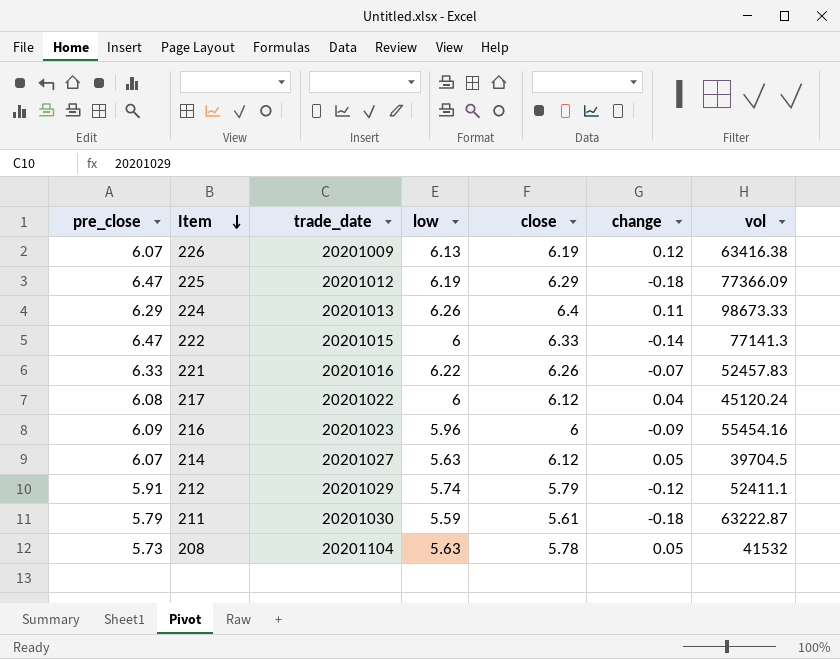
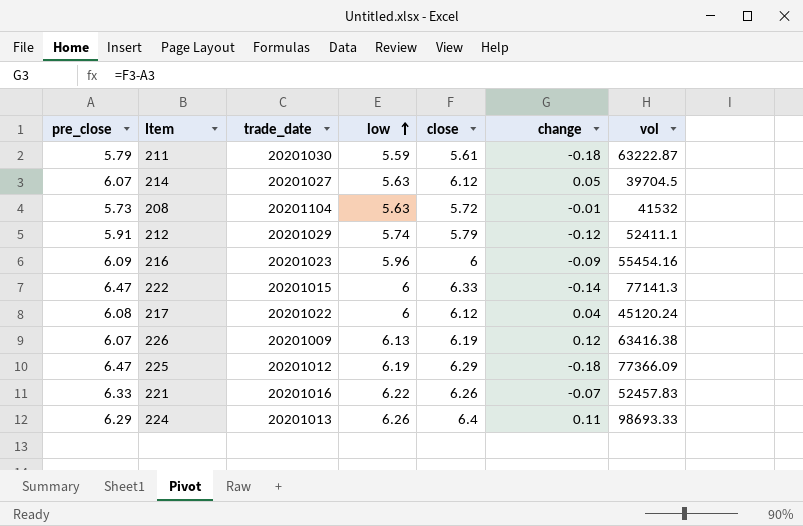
row order: Item descending -> low ascending
208 | close: 5.78 -> 5.72
208 | change: 0.05 -> -0.01
224 | vol: 98673.33 -> 98693.33

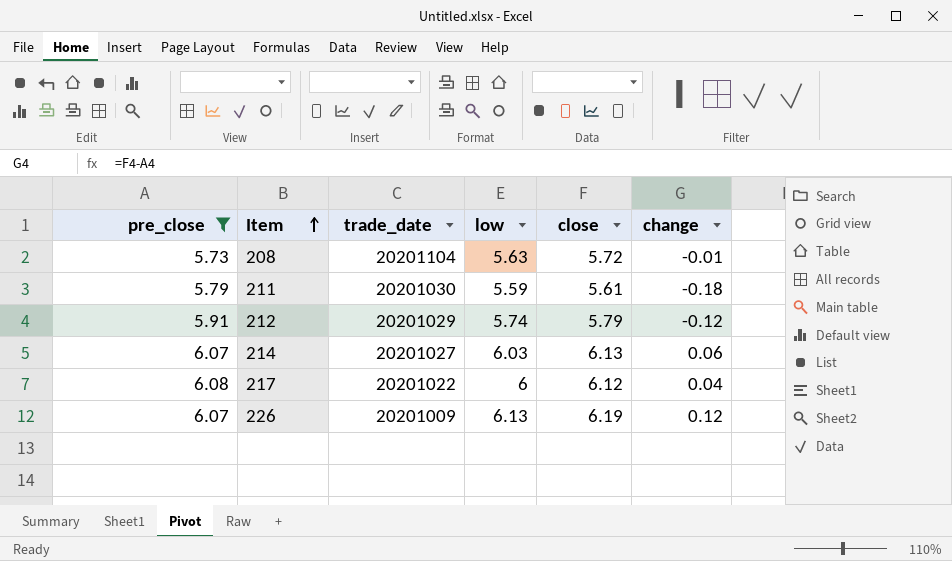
filter: none -> pre_close <= 6.08
row order: low ascending -> Item ascending
column vol | position: 7 -> none
214 | low: 5.63 -> 6.03
214 | close: 6.12 -> 6.13
214 | change: 0.05 -> 0.06

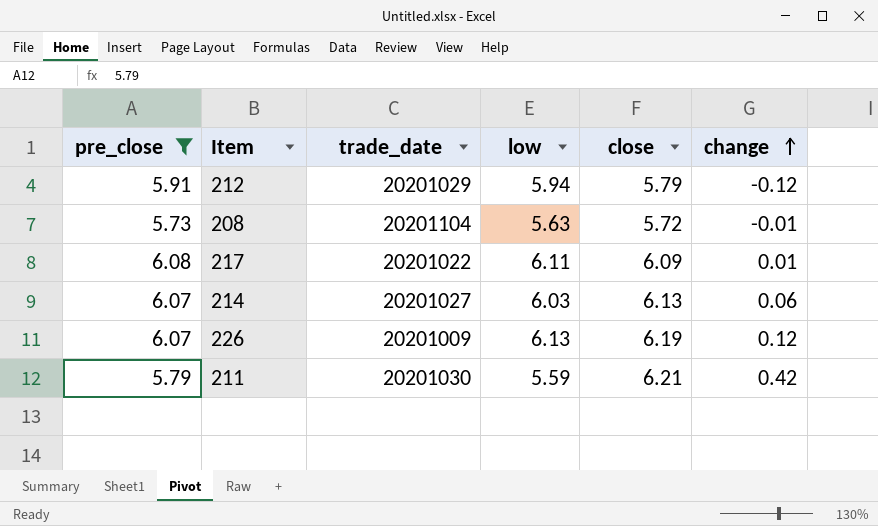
row order: Item ascending -> change ascending
212 | low: 5.74 -> 5.94
217 | low: 6 -> 6.11
217 | close: 6.12 -> 6.09
217 | change: 0.04 -> 0.01
211 | close: 5.61 -> 6.21
211 | change: -0.18 -> 0.42

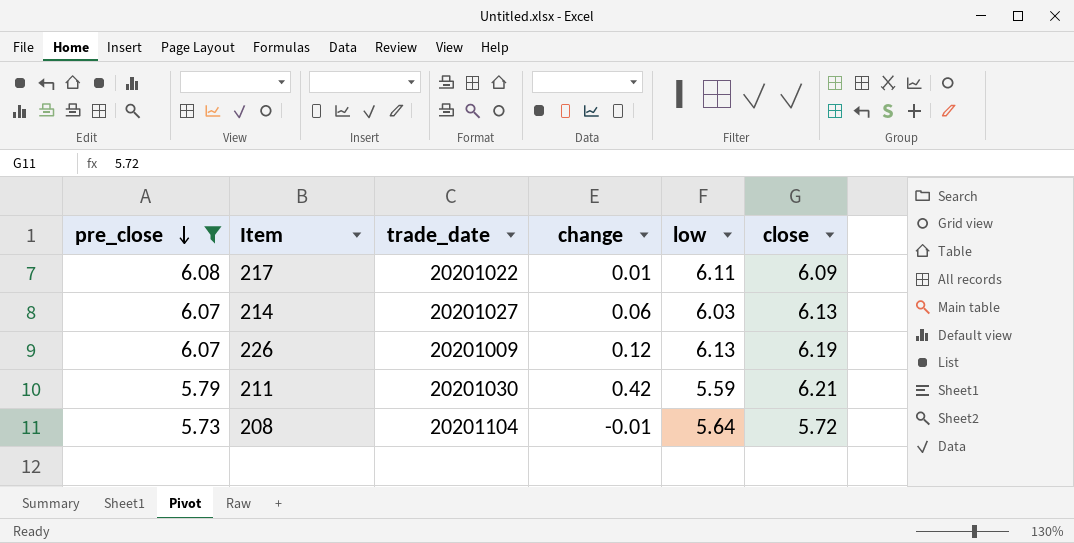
row order: change ascending -> pre_close descending
column change | position: 6 -> 4
row 212: 5.91 | 20201029 | 5.94 | 5.79 | -0.12 -> none
208 | low: 5.63 -> 5.64

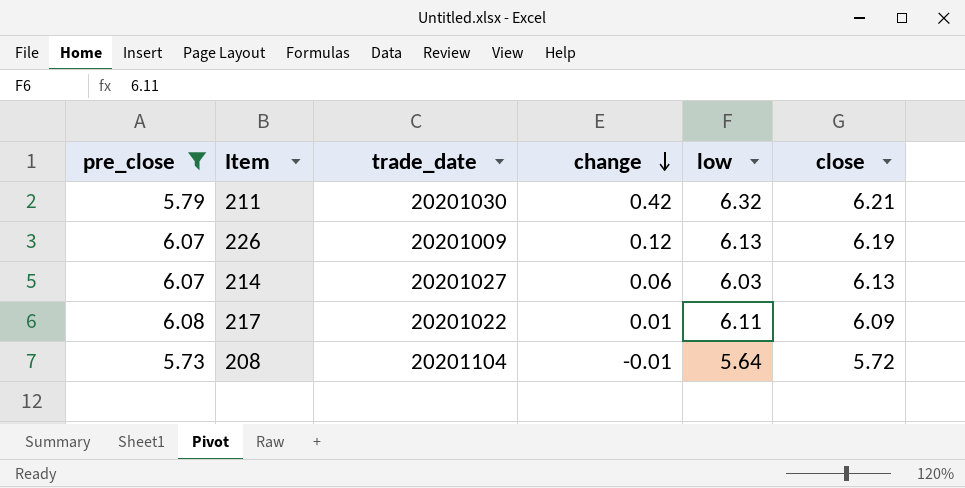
row order: pre_close descending -> change descending
211 | low: 5.59 -> 6.32

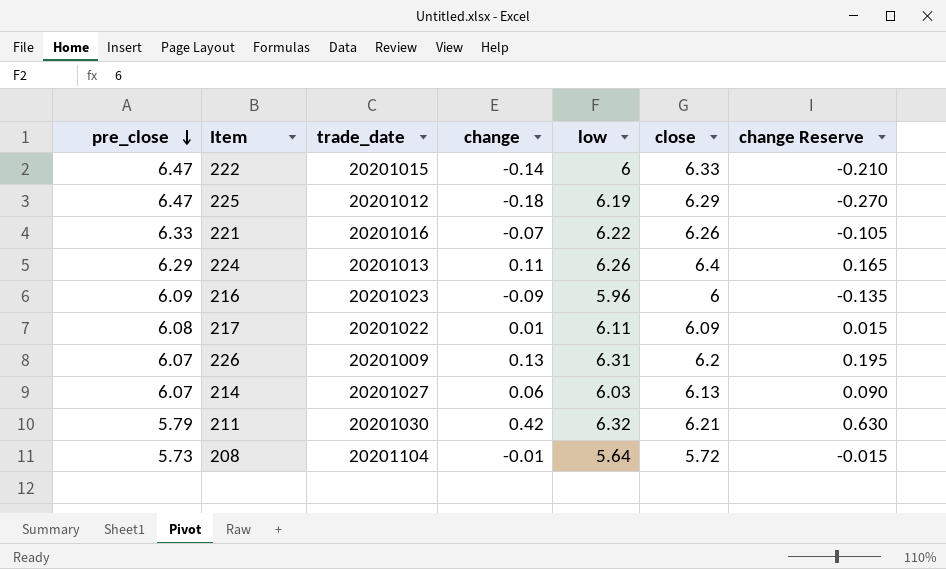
filter: pre_close <= 6.08 -> none
row order: change descending -> pre_close descending
column change Reserve | formula: none -> [change] * 1.5
226 | change: 0.12 -> 0.13
226 | low: 6.13 -> 6.31
226 | close: 6.19 -> 6.2

